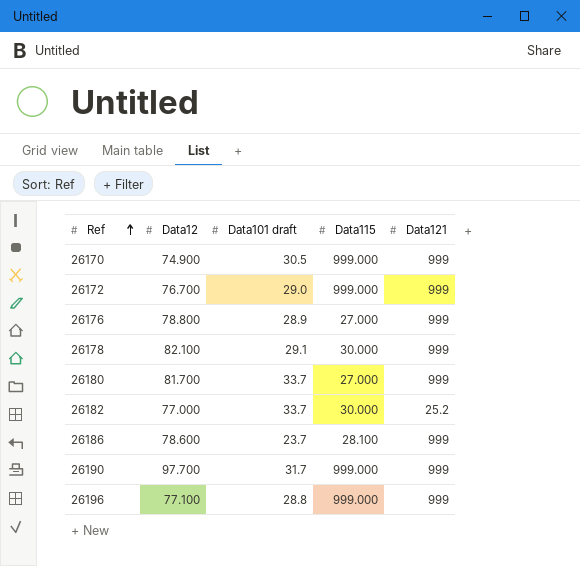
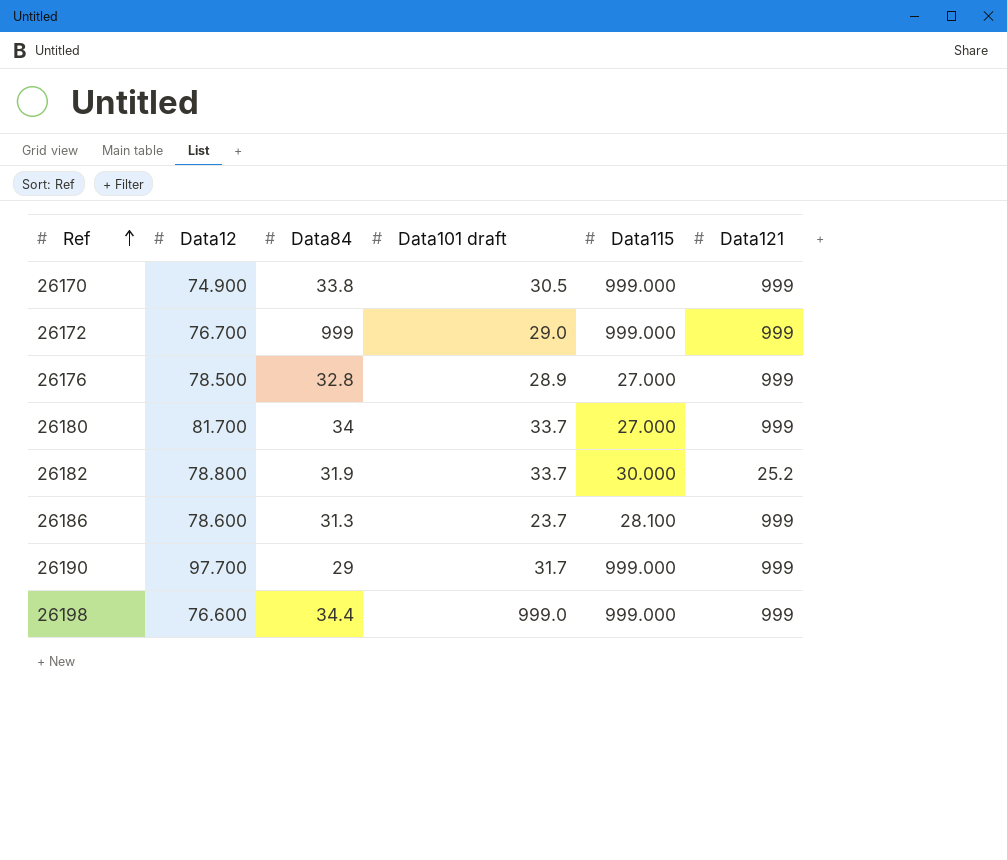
column Data84 | position: none -> 3
row 26178: 82.100 | 29.1 | 30.000 | 999 -> none
row 26196: 77.100 | 28.8 | 999.000 | 999 -> none
26176 | Data12: 78.800 -> 78.500
26182 | Data12: 77.000 -> 78.800
row 26198: none -> 76.600 | 34.4 | 999.0 | 999.000 | 999

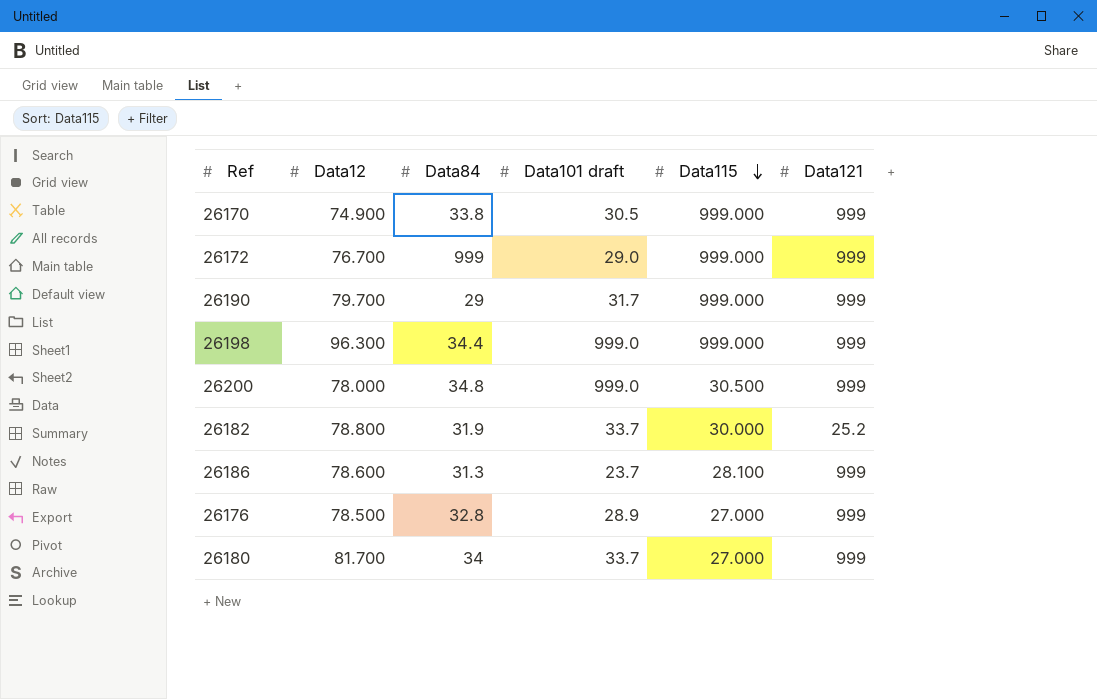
row order: Ref ascending -> Data115 descending
26190 | Data12: 97.700 -> 79.700
26198 | Data12: 76.600 -> 96.300
row 26200: none -> 78.000 | 34.8 | 999.0 | 30.500 | 999

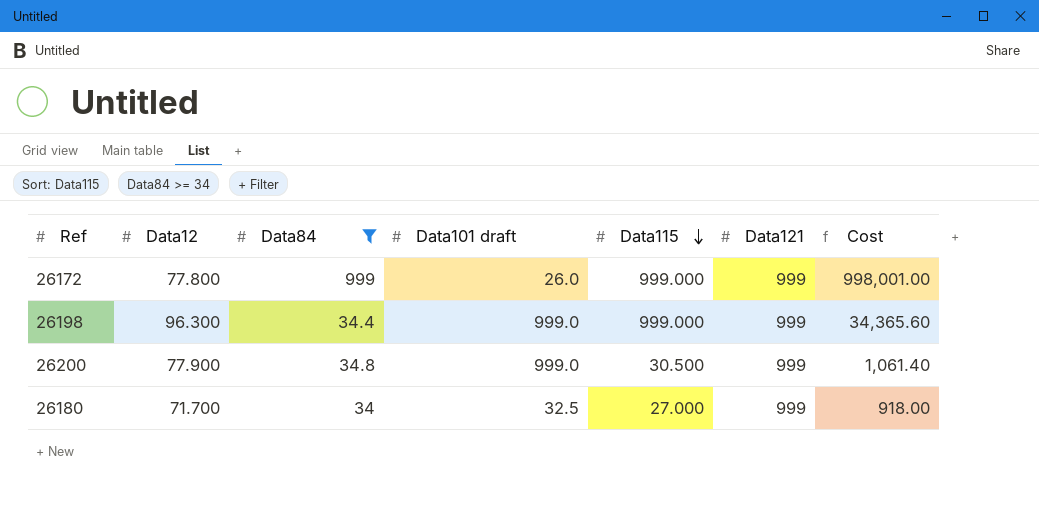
filter: none -> Data84 >= 34
column Cost | formula: none -> [Data84] * [Data115]
26172 | Data12: 76.700 -> 77.800
26172 | Data101 draft: 29.0 -> 26.0
26200 | Data12: 78.000 -> 77.900
26180 | Data12: 81.700 -> 71.700
26180 | Data101 draft: 33.7 -> 32.5

